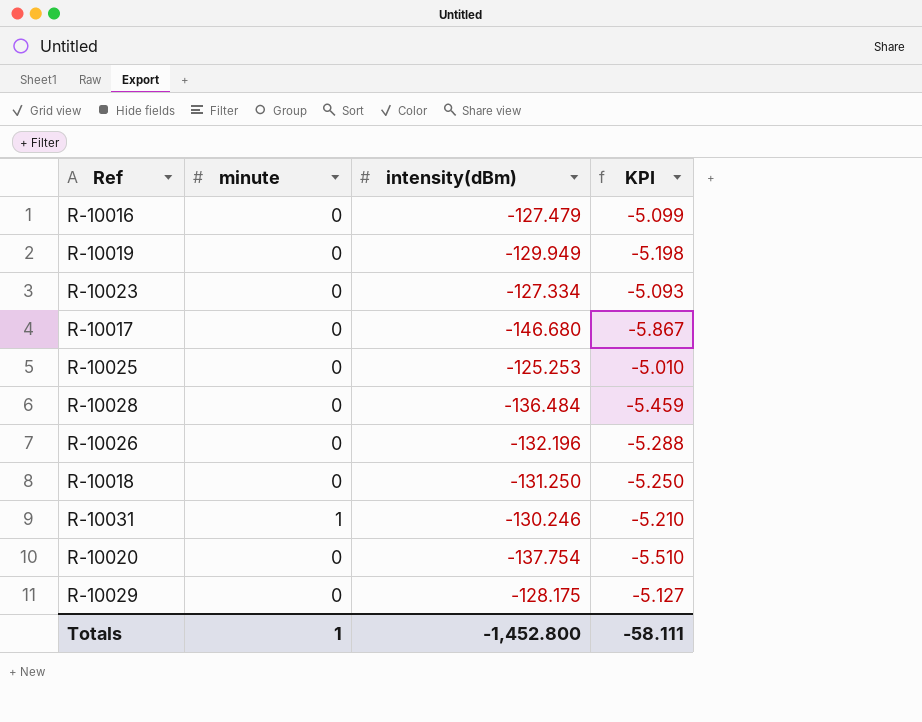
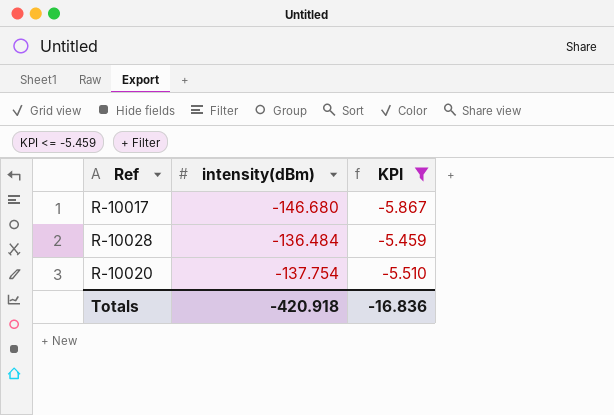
filter: none -> KPI <= -5.459
column minute | position: 2 -> none
Totals | intensity(dBm): -1,452.800 -> -420.918
Totals | KPI: -58.111 -> -16.836

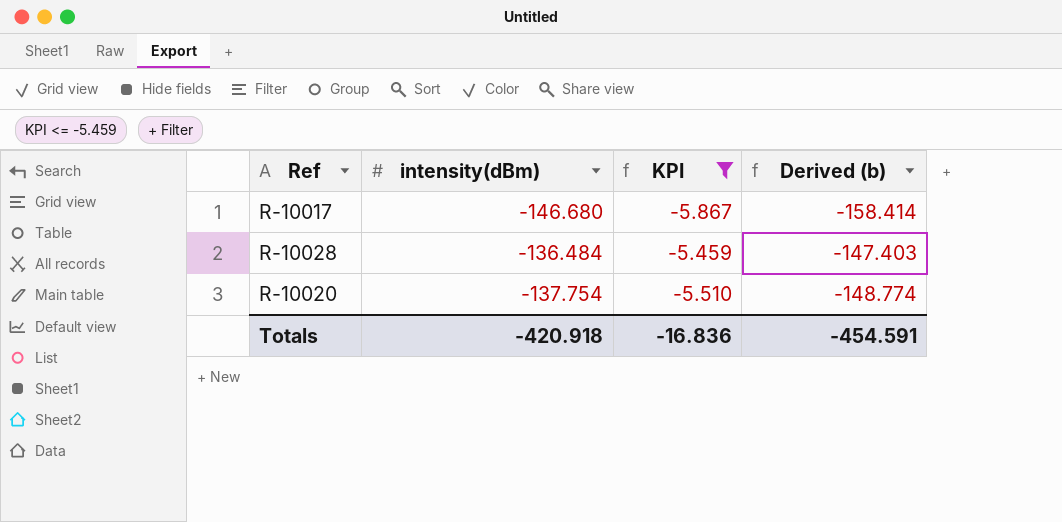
column Derived (b) | formula: none -> [intensity(dBm)] * 1.08

